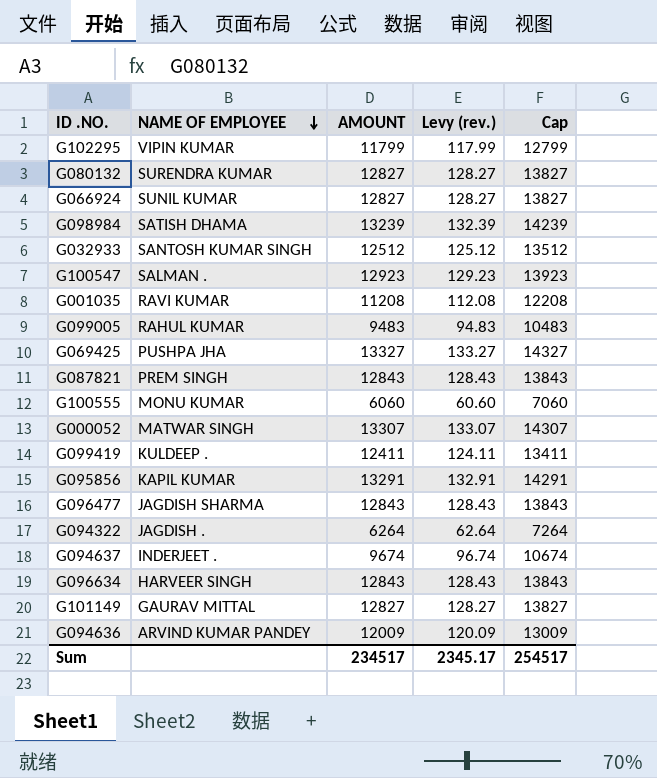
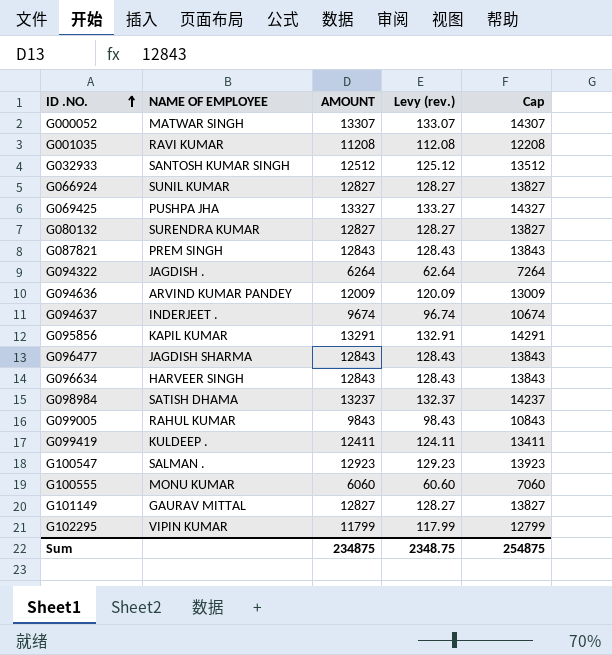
row order: NAME OF EMPLOYEE descending -> ID .NO. ascending
G098984 | AMOUNT: 13239 -> 13237
G098984 | Levy (rev.): 132.39 -> 132.37
G098984 | Cap: 14239 -> 14237
G099005 | AMOUNT: 9483 -> 9843
G099005 | Levy (rev.): 94.83 -> 98.43
G099005 | Cap: 10483 -> 10843
Sum | AMOUNT: 234517 -> 234875
Sum | Levy (rev.): 2345.17 -> 2348.75
Sum | Cap: 254517 -> 254875

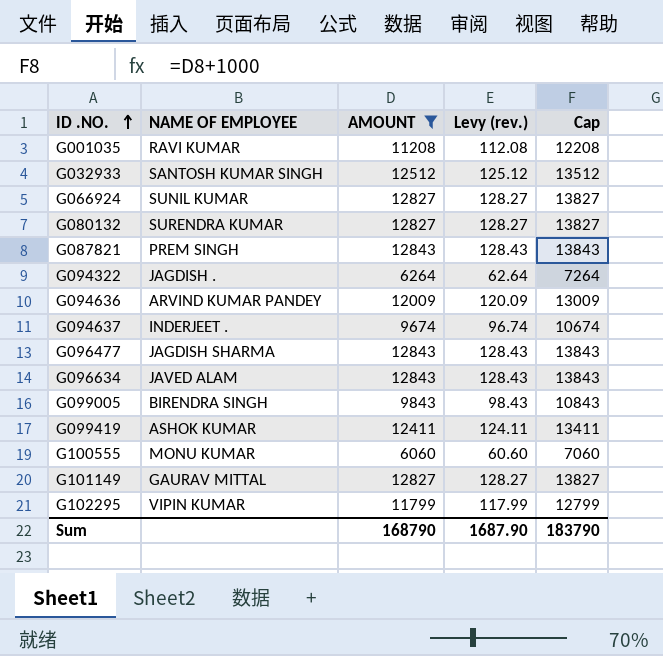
filter: none -> AMOUNT <= 12843
G096634 | NAME OF EMPLOYEE: HARVEER SINGH -> JAVED ALAM
G099005 | NAME OF EMPLOYEE: RAHUL KUMAR -> BIRENDRA SINGH
G099419 | NAME OF EMPLOYEE: KULDEEP . -> ASHOK KUMAR
Sum | AMOUNT: 234875 -> 168790
Sum | Levy (rev.): 2348.75 -> 1687.90
Sum | Cap: 254875 -> 183790

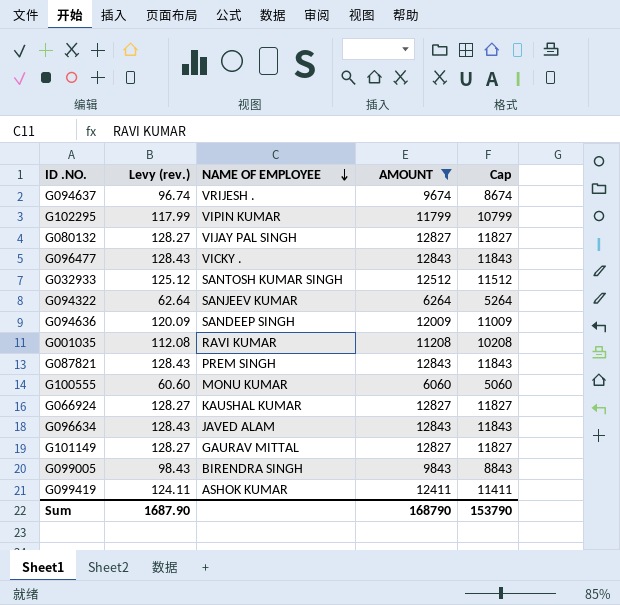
row order: ID .NO. ascending -> NAME OF EMPLOYEE descending
column Levy (rev.) | position: 4 -> 2
column Cap | formula: [AMOUNT] + 1000 -> [AMOUNT] - 1000
G094637 | NAME OF EMPLOYEE: INDERJEET . -> VRIJESH .
G080132 | NAME OF EMPLOYEE: SURENDRA KUMAR -> VIJAY PAL SINGH
G096477 | NAME OF EMPLOYEE: JAGDISH SHARMA -> VICKY .
G094322 | NAME OF EMPLOYEE: JAGDISH . -> SANJEEV KUMAR
G094636 | NAME OF EMPLOYEE: ARVIND KUMAR PANDEY -> SANDEEP SINGH
G066924 | NAME OF EMPLOYEE: SUNIL KUMAR -> KAUSHAL KUMAR
Sum | Cap: 183790 -> 153790

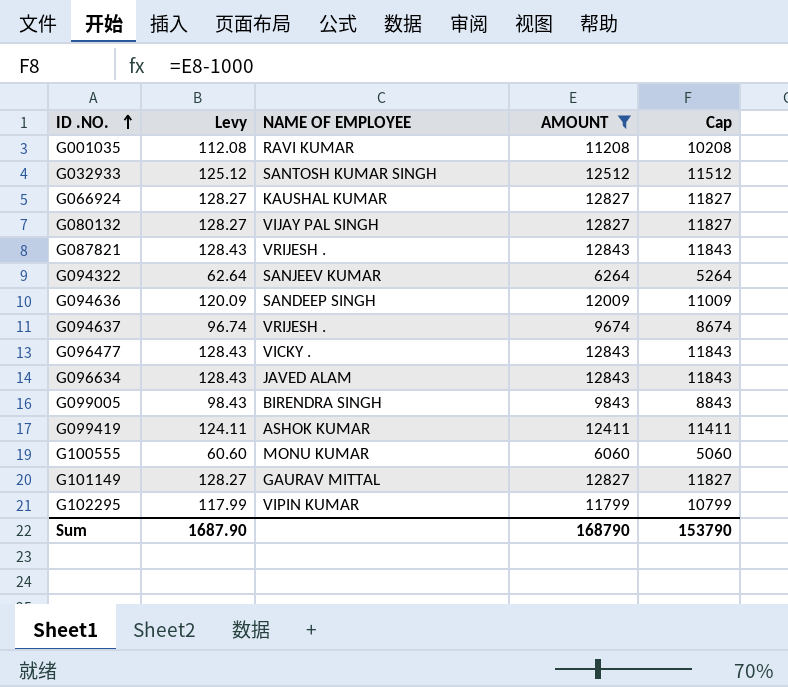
row order: NAME OF EMPLOYEE descending -> ID .NO. ascending
column name: Levy (rev.) -> Levy
G087821 | NAME OF EMPLOYEE: PREM SINGH -> VRIJESH .

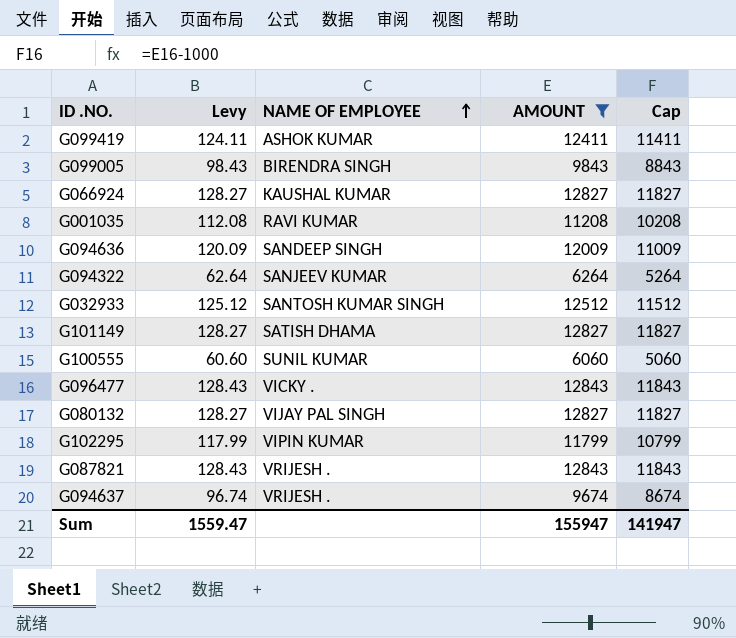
row order: ID .NO. ascending -> NAME OF EMPLOYEE ascending
row G096634: 128.43 | JAVED ALAM | 12843 | 11843 -> none
G101149 | NAME OF EMPLOYEE: GAURAV MITTAL -> SATISH DHAMA
G100555 | NAME OF EMPLOYEE: MONU KUMAR -> SUNIL KUMAR
Sum | Levy: 1687.90 -> 1559.47
Sum | AMOUNT: 168790 -> 155947
Sum | Cap: 153790 -> 141947

